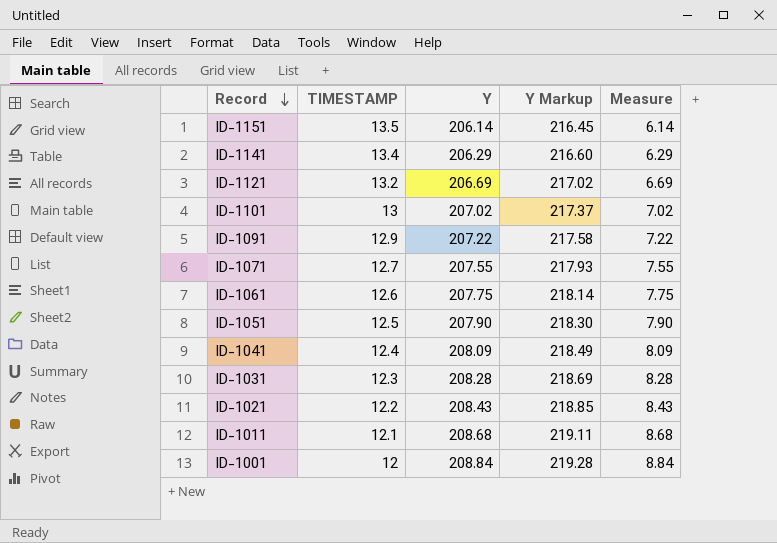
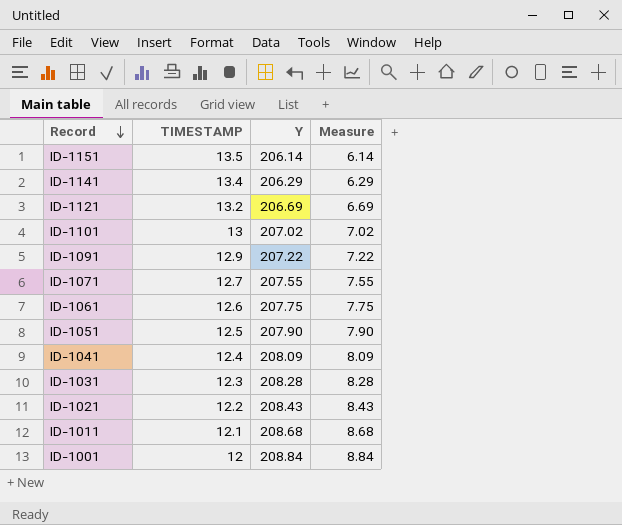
column Y Markup | formula: [Y] * 1.05 -> none

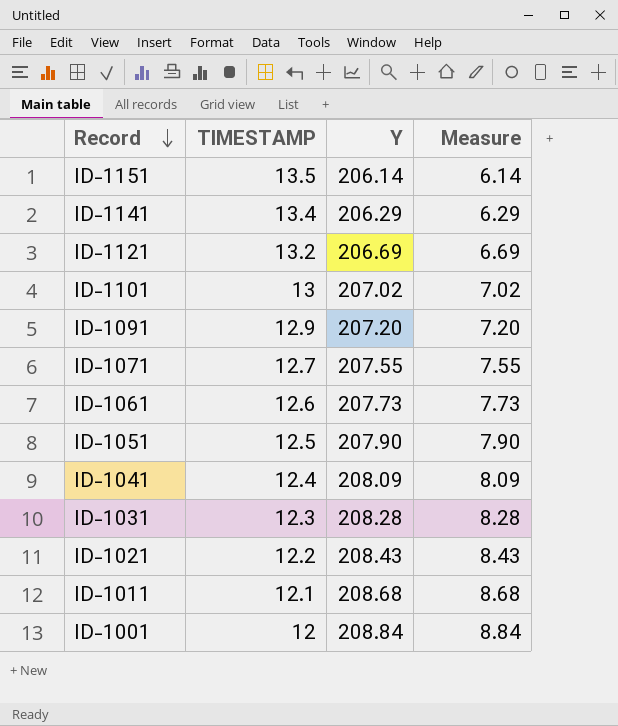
ID-1091 | Y: 207.22 -> 207.20
ID-1091 | Measure: 7.22 -> 7.20
ID-1061 | Y: 207.75 -> 207.73
ID-1061 | Measure: 7.75 -> 7.73

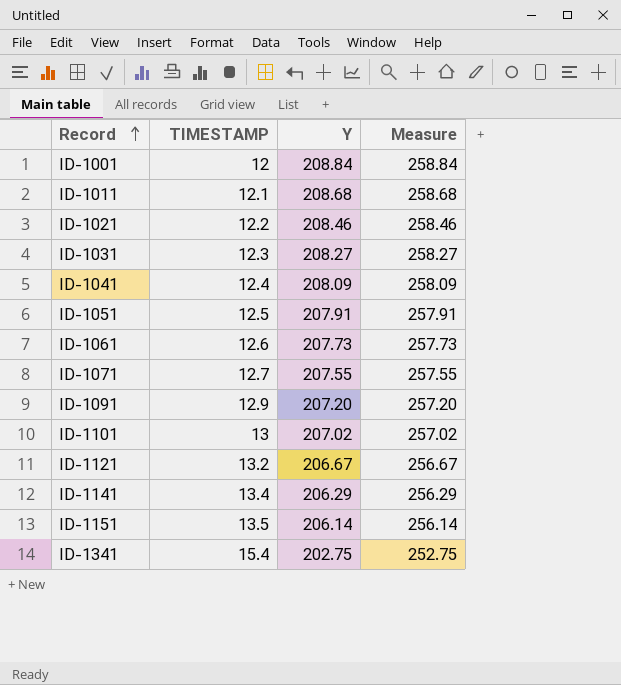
row order: Record descending -> Record ascending
column Measure | formula: [Y] - 200 -> [Y] + 50
ID-1021 | Y: 208.43 -> 208.46
ID-1031 | Y: 208.28 -> 208.27
ID-1051 | Y: 207.90 -> 207.91
ID-1121 | Y: 206.69 -> 206.67
row ID-1341: none -> 15.4 | 202.75 | 252.75

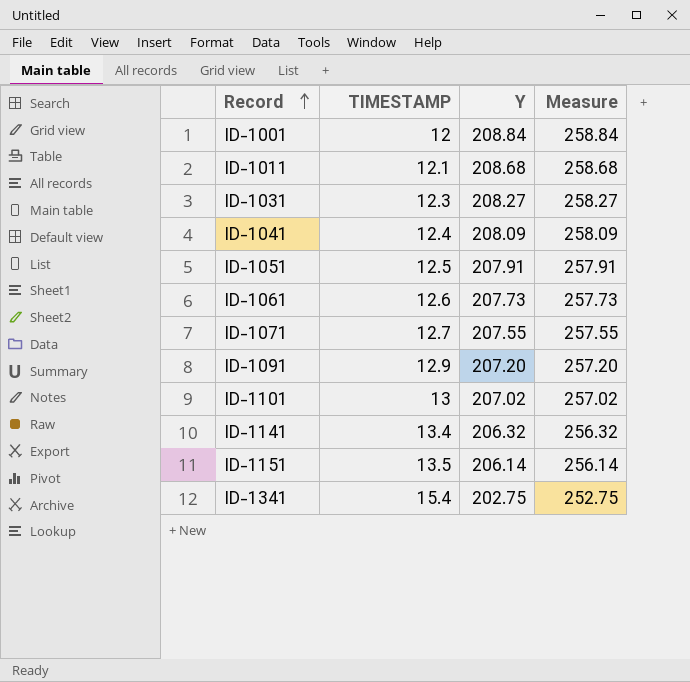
row ID-1021: 12.2 | 208.46 | 258.46 -> none
row ID-1121: 13.2 | 206.67 | 256.67 -> none
ID-1141 | Y: 206.29 -> 206.32
ID-1141 | Measure: 256.29 -> 256.32

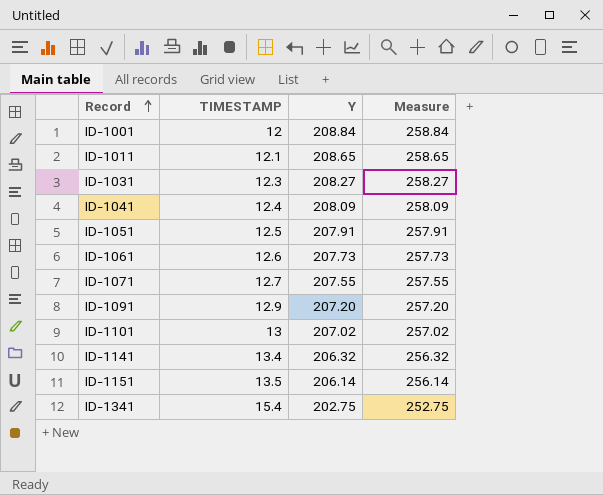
ID-1011 | Y: 208.68 -> 208.65
ID-1011 | Measure: 258.68 -> 258.65

